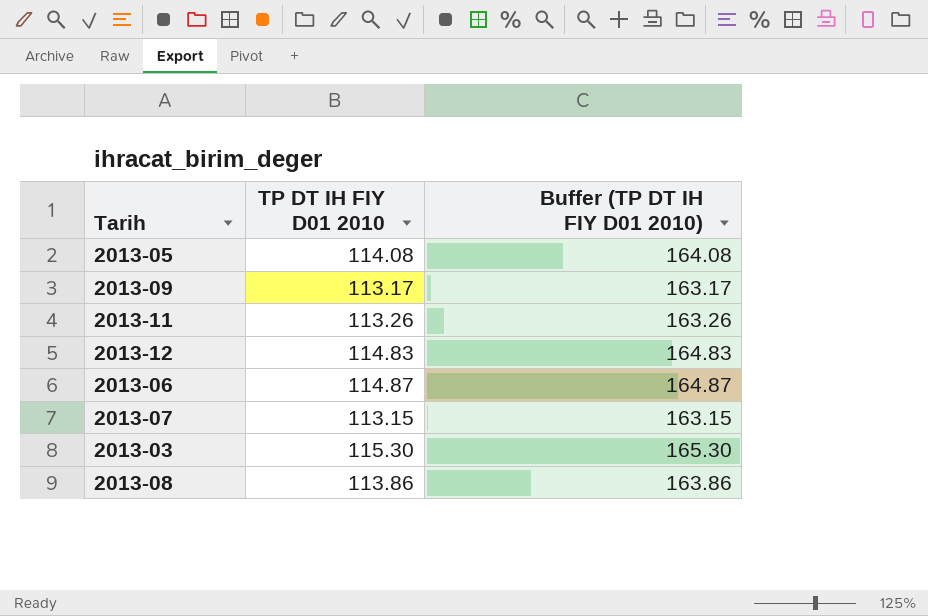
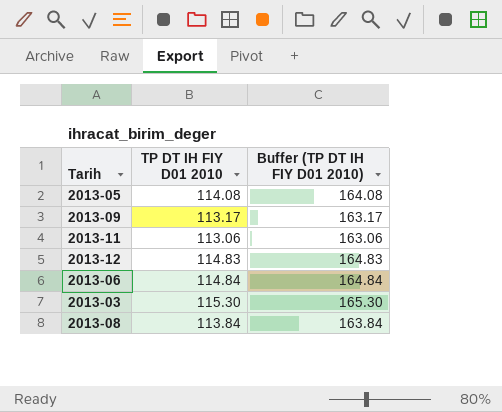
row 2013-07: 113.15 | 163.15 -> none
2013-11 | TP DT IH FIY D01 2010: 113.26 -> 113.06
2013-11 | Buffer (TP DT IH FIY D01 2010): 163.26 -> 163.06
2013-06 | TP DT IH FIY D01 2010: 114.87 -> 114.84
2013-06 | Buffer (TP DT IH FIY D01 2010): 164.87 -> 164.84
2013-08 | TP DT IH FIY D01 2010: 113.86 -> 113.84
2013-08 | Buffer (TP DT IH FIY D01 2010): 163.86 -> 163.84

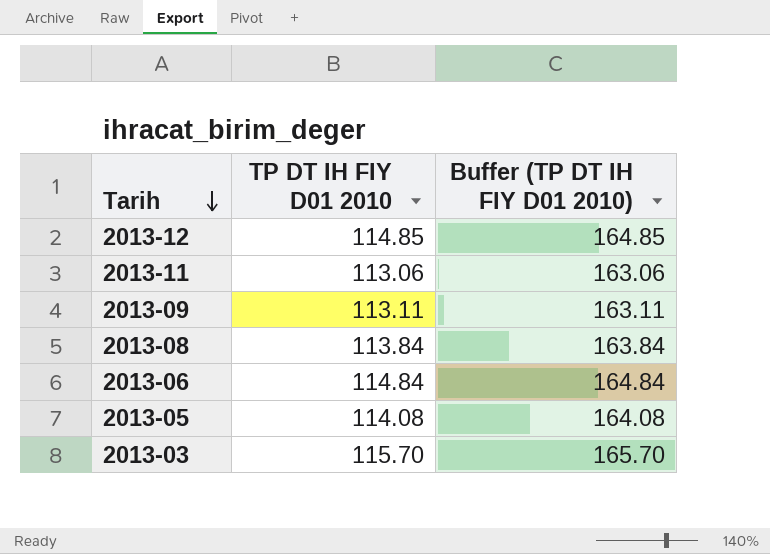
row order: none -> Tarih descending
2013-12 | TP DT IH FIY D01 2010: 114.83 -> 114.85
2013-12 | Buffer (TP DT IH FIY D01 2010): 164.83 -> 164.85
2013-09 | TP DT IH FIY D01 2010: 113.17 -> 113.11
2013-09 | Buffer (TP DT IH FIY D01 2010): 163.17 -> 163.11
2013-03 | TP DT IH FIY D01 2010: 115.30 -> 115.70
2013-03 | Buffer (TP DT IH FIY D01 2010): 165.30 -> 165.70

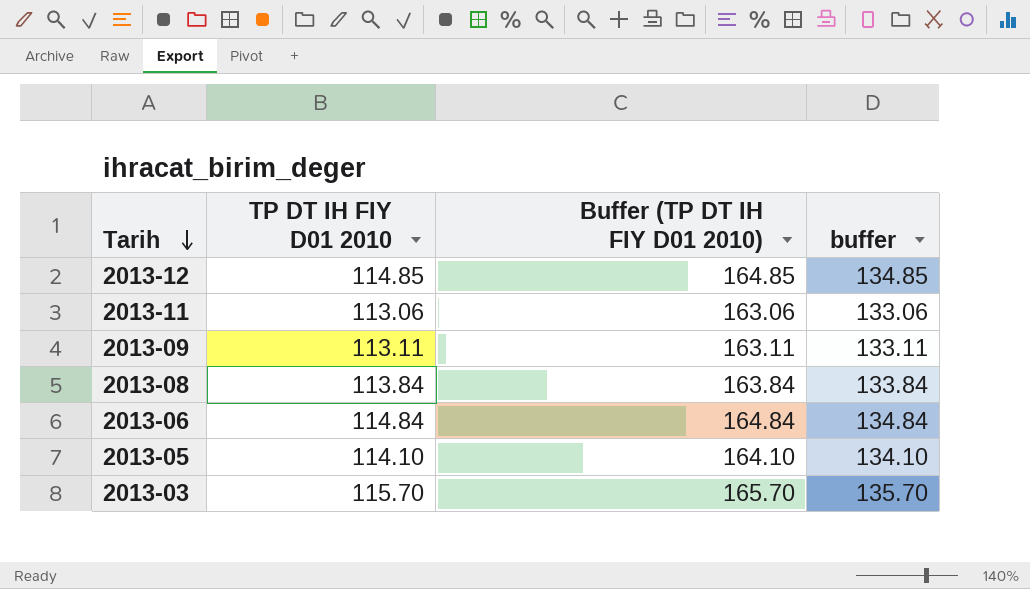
column buffer | formula: none -> [TP DT IH FIY D01 2010] + 20
2013-05 | TP DT IH FIY D01 2010: 114.08 -> 114.10
2013-05 | Buffer (TP DT IH FIY D01 2010): 164.08 -> 164.10

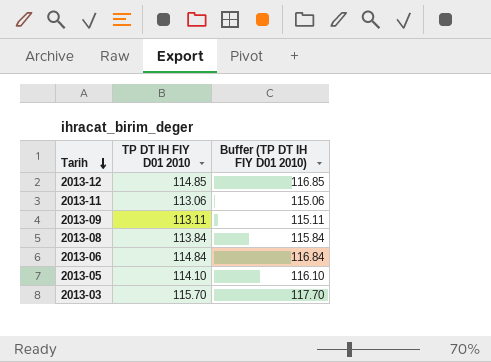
column buffer | formula: [TP DT IH FIY D01 2010] + 20 -> none
column Buffer (TP DT IH FIY D01 2010) | formula: [TP DT IH FIY D01 2010] + 50 -> [TP DT IH FIY D01 2010] + 2

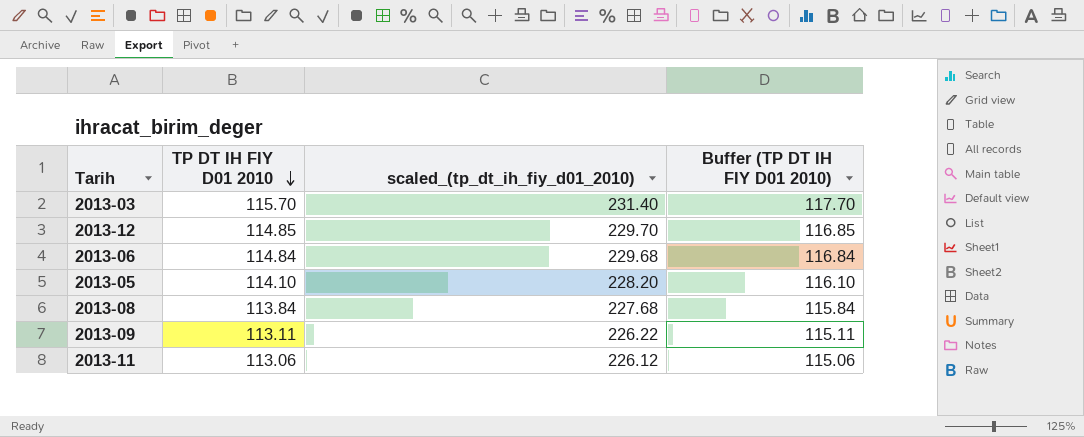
row order: Tarih descending -> TP DT IH FIY D01 2010 descending
column scaled_(tp_dt_ih_fiy_d01_2010) | formula: none -> [TP DT IH FIY D01 2010] * 2

